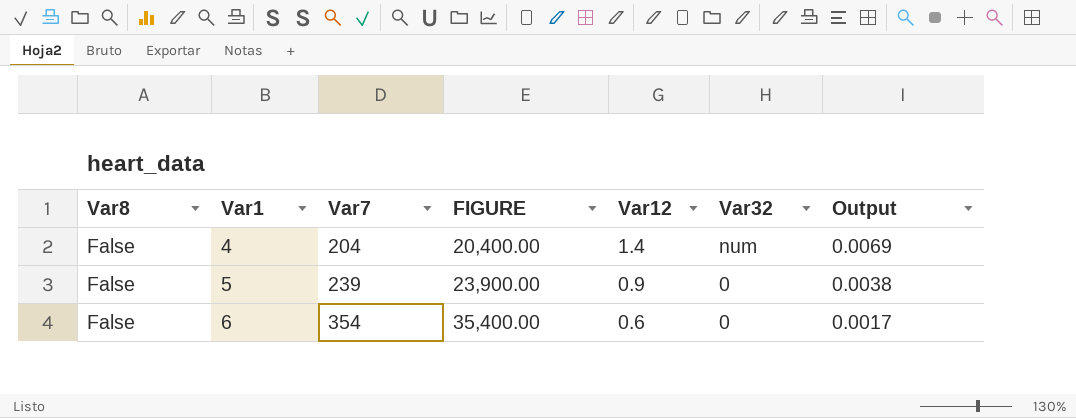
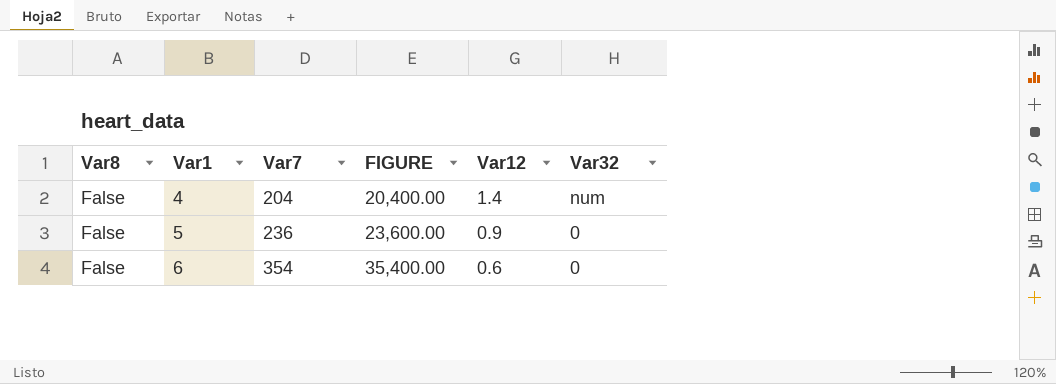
column Output | formula: [Var12] / [Var7] -> none
5 | Var7: 239 -> 236
5 | FIGURE: 23,900.00 -> 23,600.00

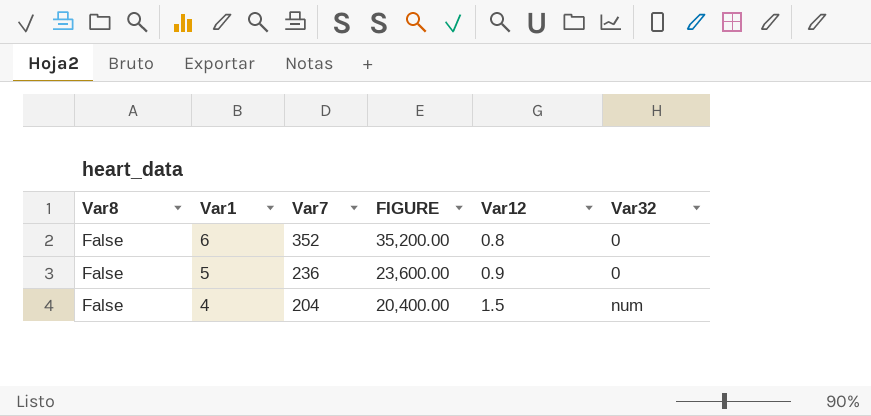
row order: Var1 ascending -> Var1 descending
6 | Var7: 354 -> 352
6 | FIGURE: 35,400.00 -> 35,200.00
6 | Var12: 0.6 -> 0.8
4 | Var12: 1.4 -> 1.5

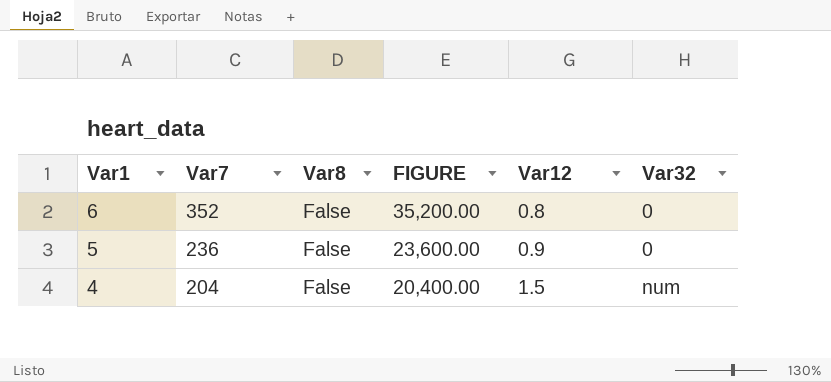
column Var8 | position: 1 -> 3

